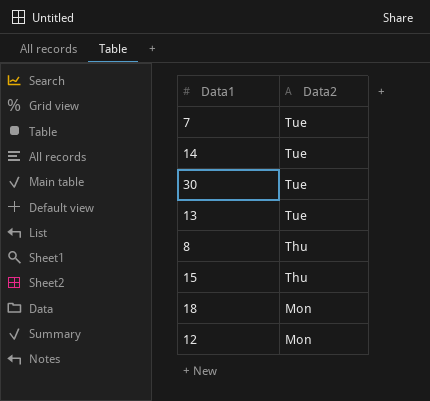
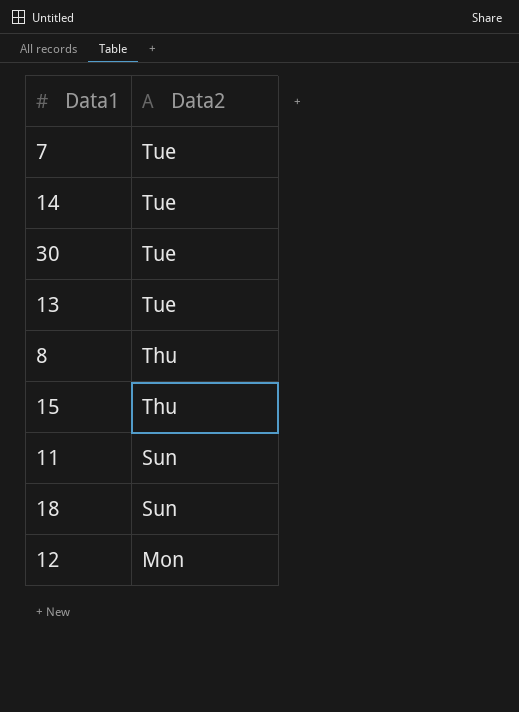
row 11: none -> Sun
18 | Data2: Mon -> Sun

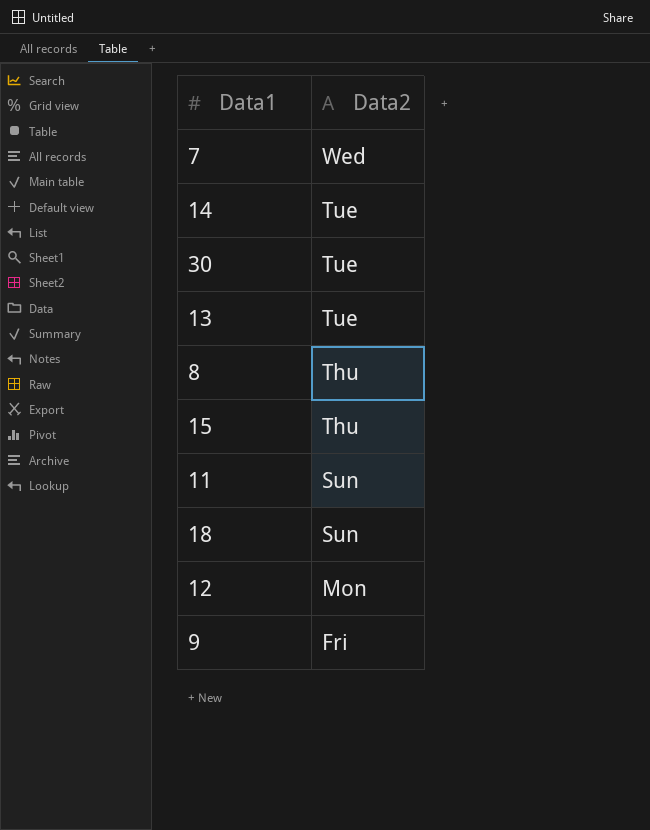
7 | Data2: Tue -> Wed
row 9: none -> Fri

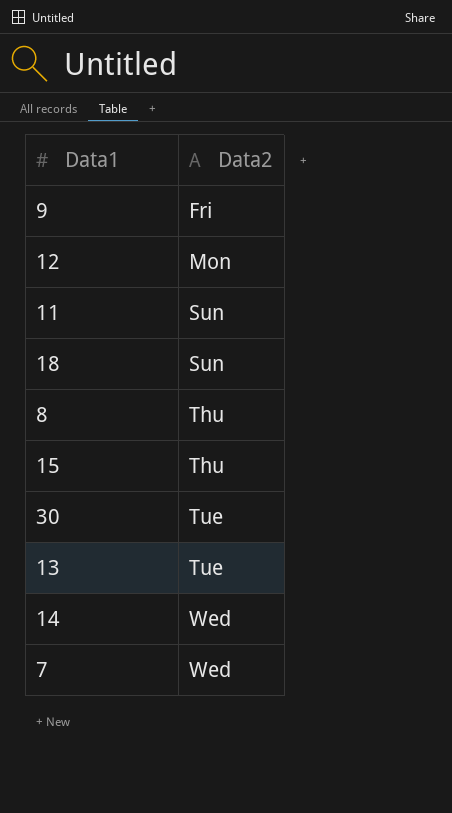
row order: Data2 descending -> Data2 ascending
14 | Data2: Tue -> Wed

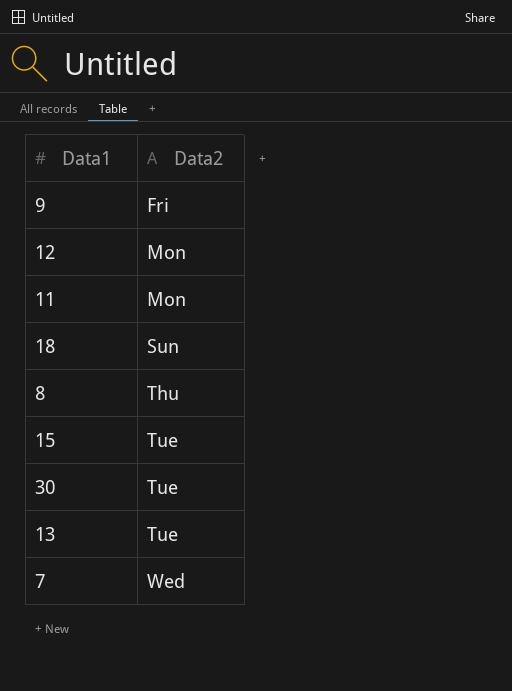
row 14: Wed -> none
11 | Data2: Sun -> Mon
15 | Data2: Thu -> Tue

